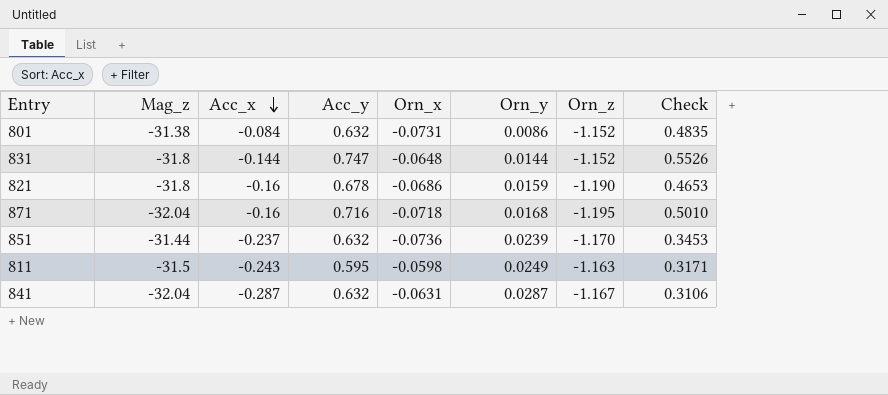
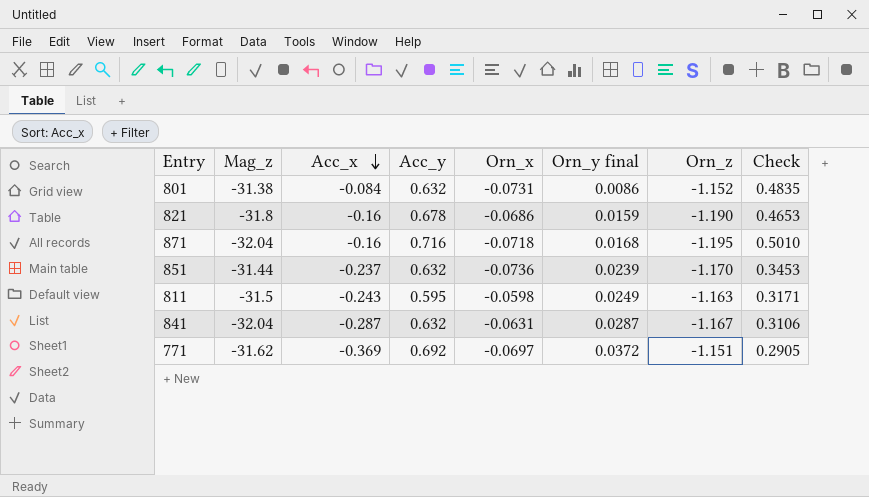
column name: Orn_y -> Orn_y final
row 831: -31.8 | -0.144 | 0.747 | -0.0648 | 0.0144 | -1.152 | 0.5526 -> none
row 771: none -> -31.62 | -0.369 | 0.692 | -0.0697 | 0.0372 | -1.151 | 0.2905

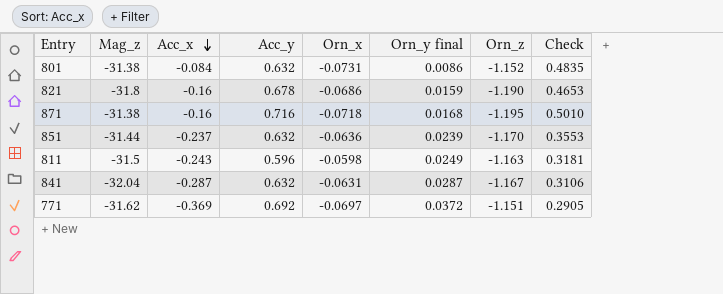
871 | Mag_z: -32.04 -> -31.38
851 | Orn_x: -0.0736 -> -0.0636
851 | Check: 0.3453 -> 0.3553
811 | Acc_y: 0.595 -> 0.596
811 | Check: 0.3171 -> 0.3181

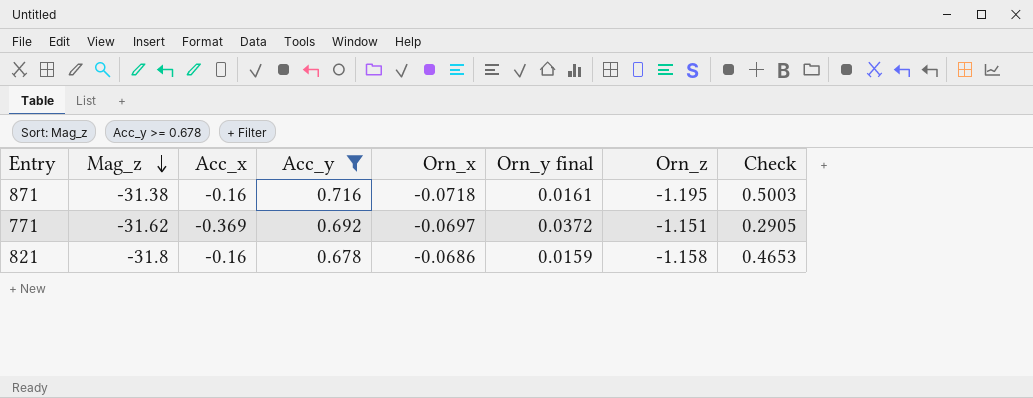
filter: none -> Acc_y >= 0.678
row order: Acc_x descending -> Mag_z descending
871 | Orn_y final: 0.0168 -> 0.0161
871 | Check: 0.5010 -> 0.5003
821 | Orn_z: -1.190 -> -1.158

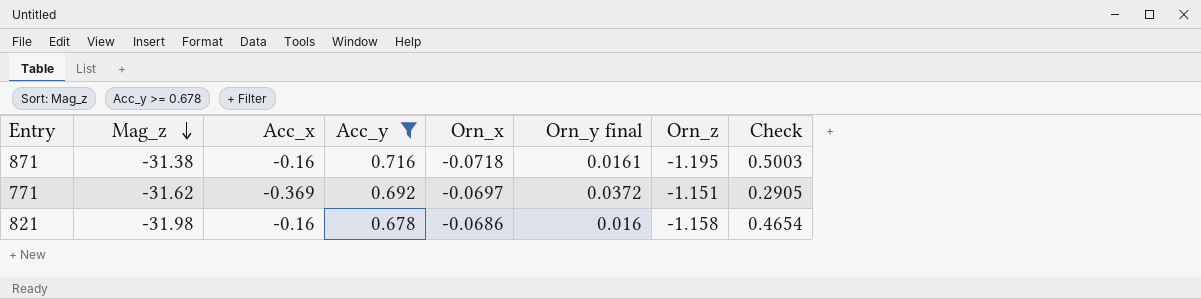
821 | Mag_z: -31.8 -> -31.98
821 | Orn_y final: 0.0159 -> 0.016
821 | Check: 0.4653 -> 0.4654

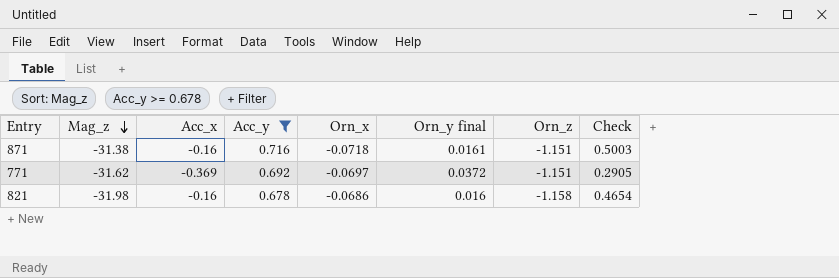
871 | Orn_z: -1.195 -> -1.151

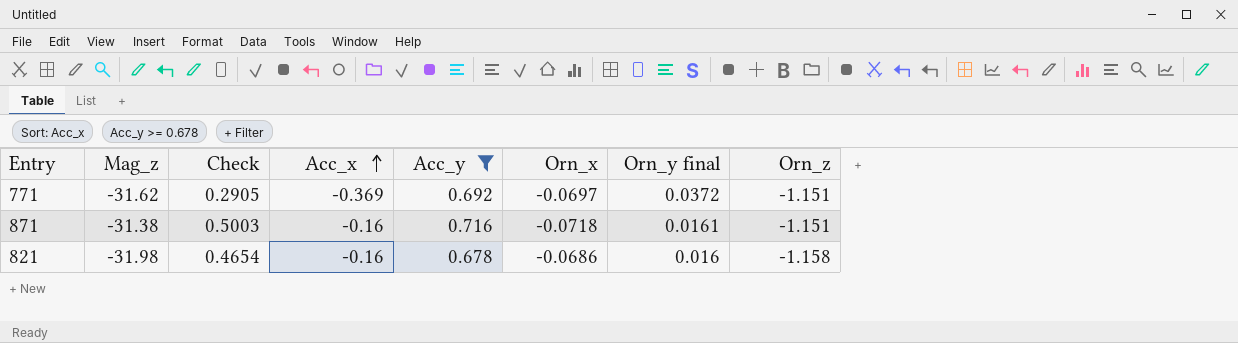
row order: Mag_z descending -> Acc_x ascending
column Check | position: 8 -> 3

